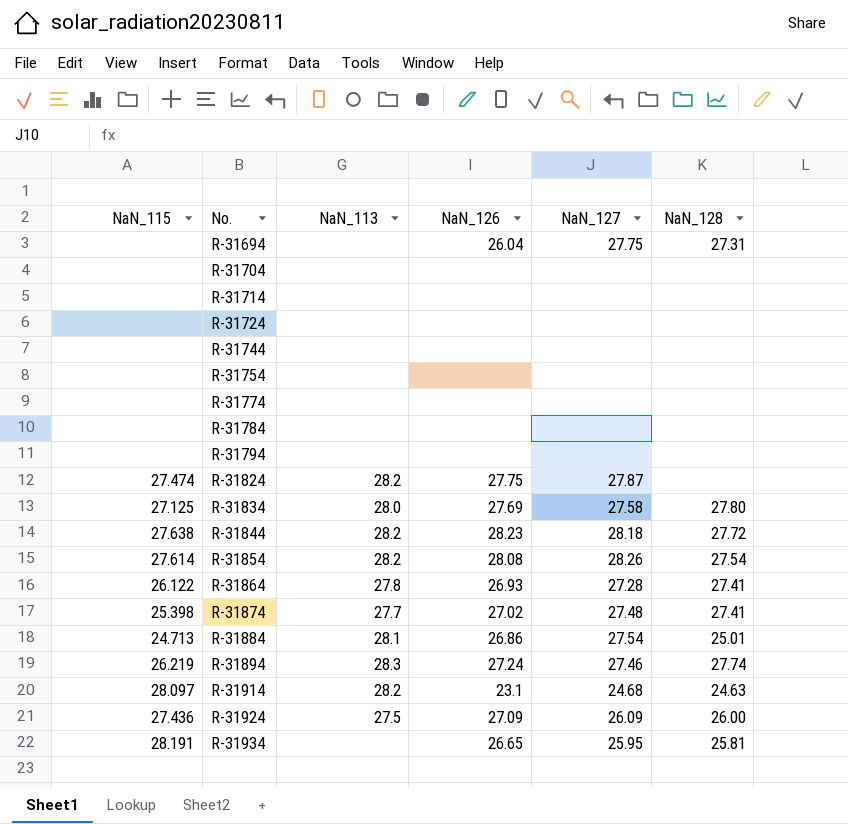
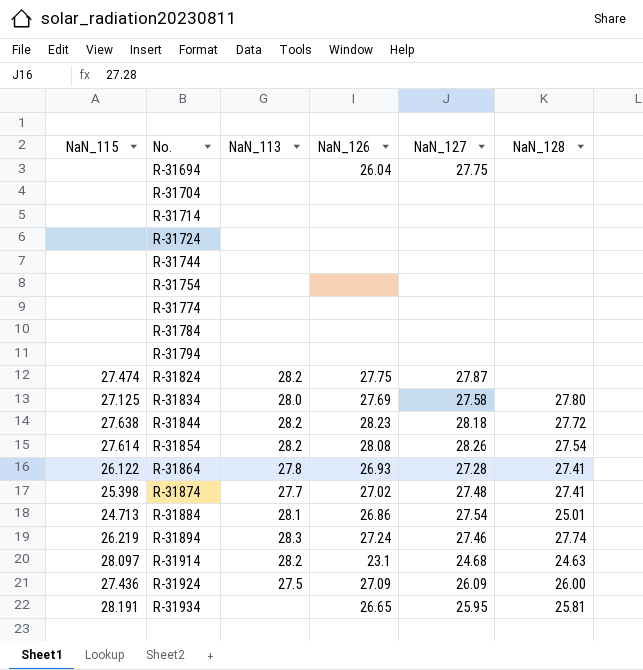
R-31694 | NaN_128: 27.31 -> none

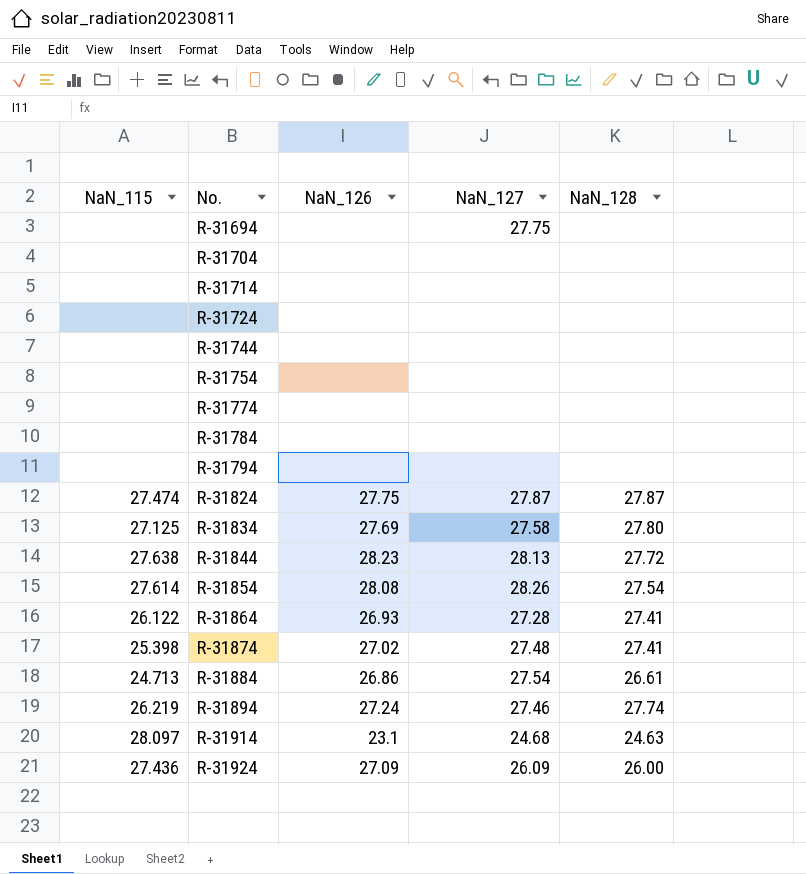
column NaN_113 | position: 3 -> none
row R-31934: 28.191 | none | 26.65 | 25.95 | 25.81 -> none
R-31694 | NaN_126: 26.04 -> none
R-31824 | NaN_128: none -> 27.87
R-31844 | NaN_127: 28.18 -> 28.13
R-31884 | NaN_128: 25.01 -> 26.61

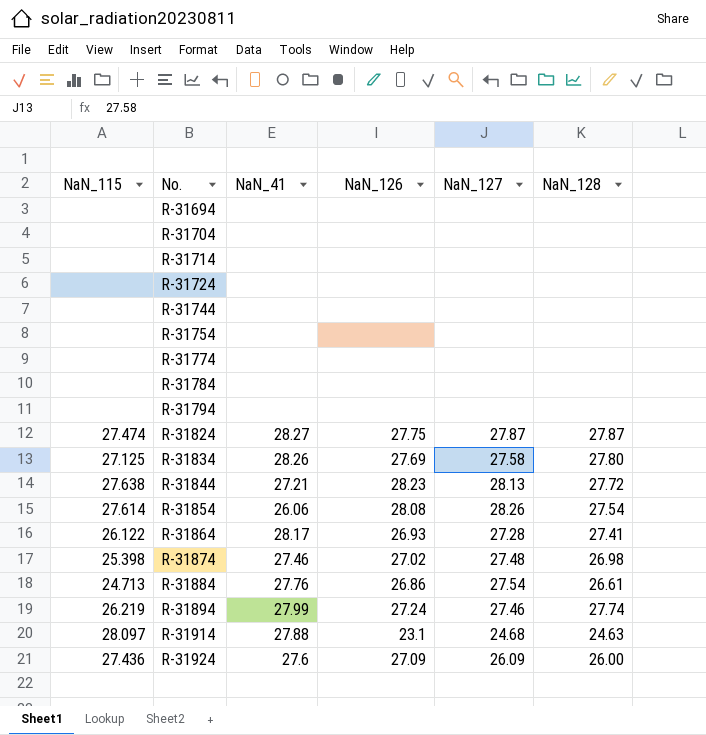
column NaN_41 | position: none -> 3
R-31694 | NaN_127: 27.75 -> none
R-31874 | NaN_128: 27.41 -> 26.98

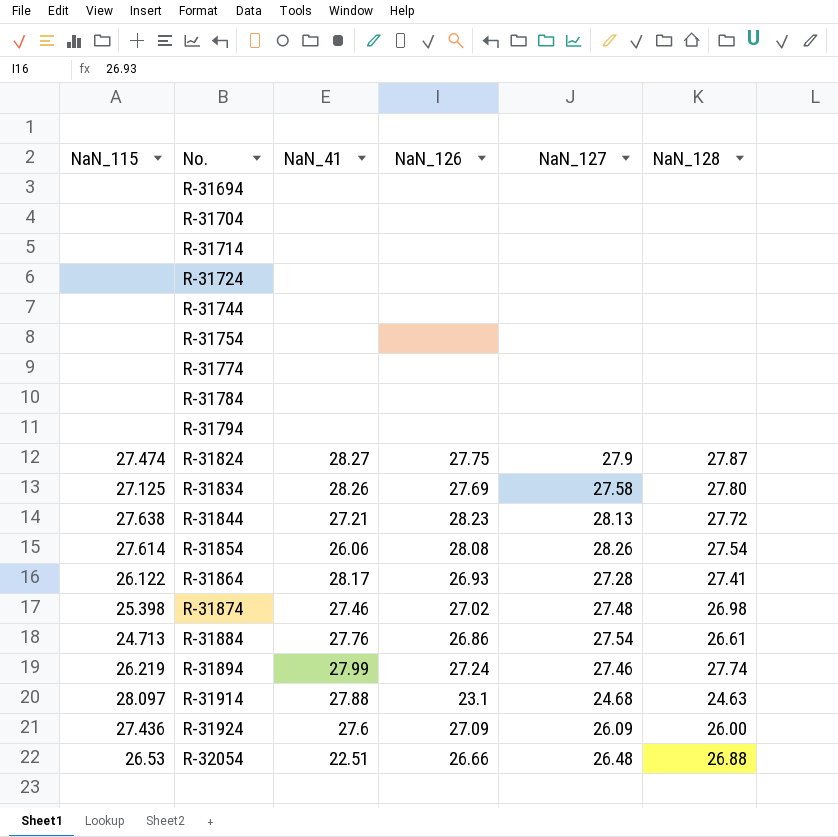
R-31824 | NaN_127: 27.87 -> 27.9
row R-32054: none -> 26.53 | 22.51 | 26.66 | 26.48 | 26.88

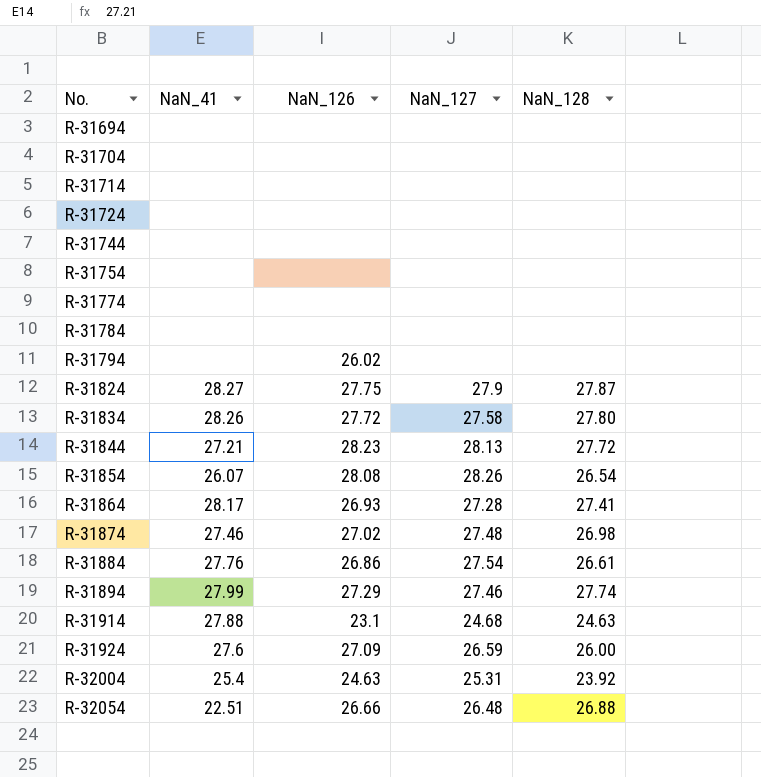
column NaN_115 | position: 1 -> none
R-31794 | NaN_126: none -> 26.02
R-31834 | NaN_126: 27.69 -> 27.72
R-31854 | NaN_41: 26.06 -> 26.07
R-31854 | NaN_128: 27.54 -> 26.54
R-31894 | NaN_126: 27.24 -> 27.29
R-31924 | NaN_127: 26.09 -> 26.59
row R-32004: none -> 25.4 | 24.63 | 25.31 | 23.92

